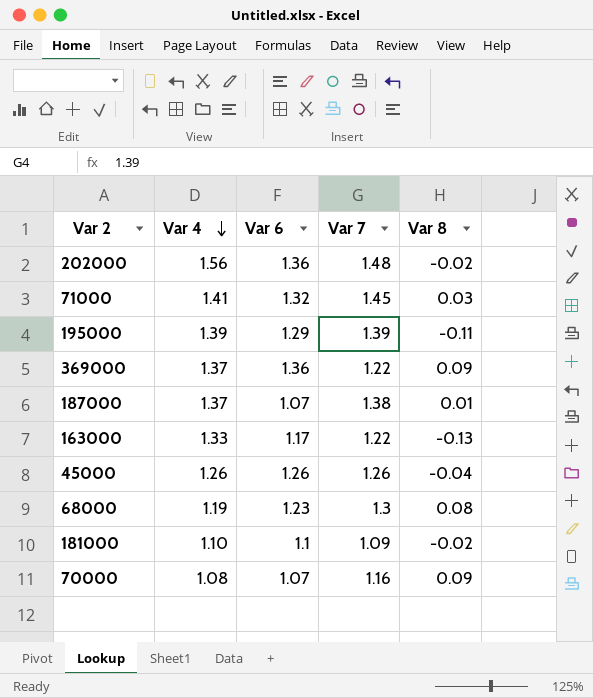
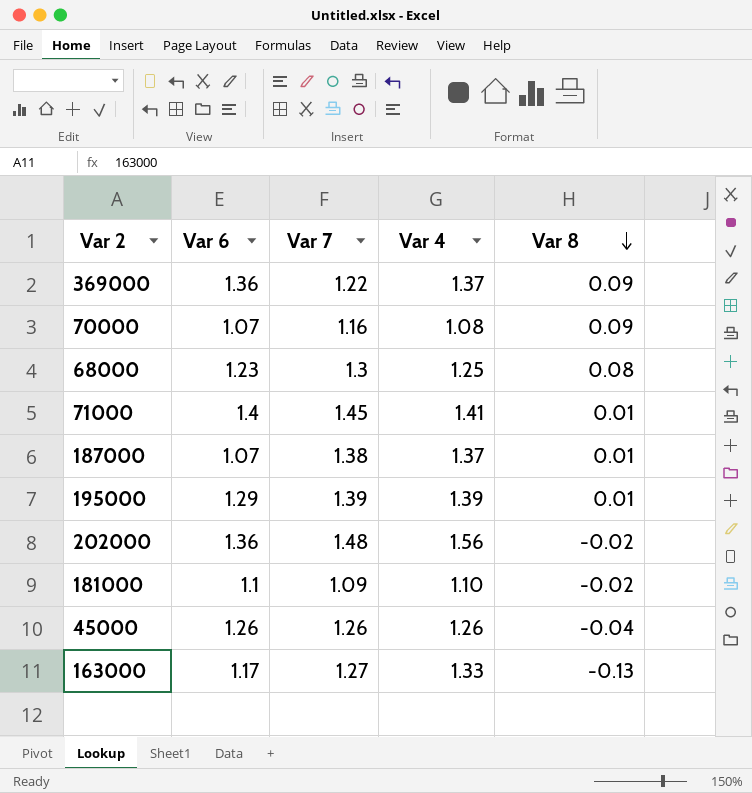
row order: Var 4 descending -> Var 8 descending
column Var 4 | position: 2 -> 4
68000 | Var 4: 1.19 -> 1.25
71000 | Var 6: 1.32 -> 1.4
71000 | Var 8: 0.03 -> 0.01
195000 | Var 8: -0.11 -> 0.01
163000 | Var 7: 1.22 -> 1.27

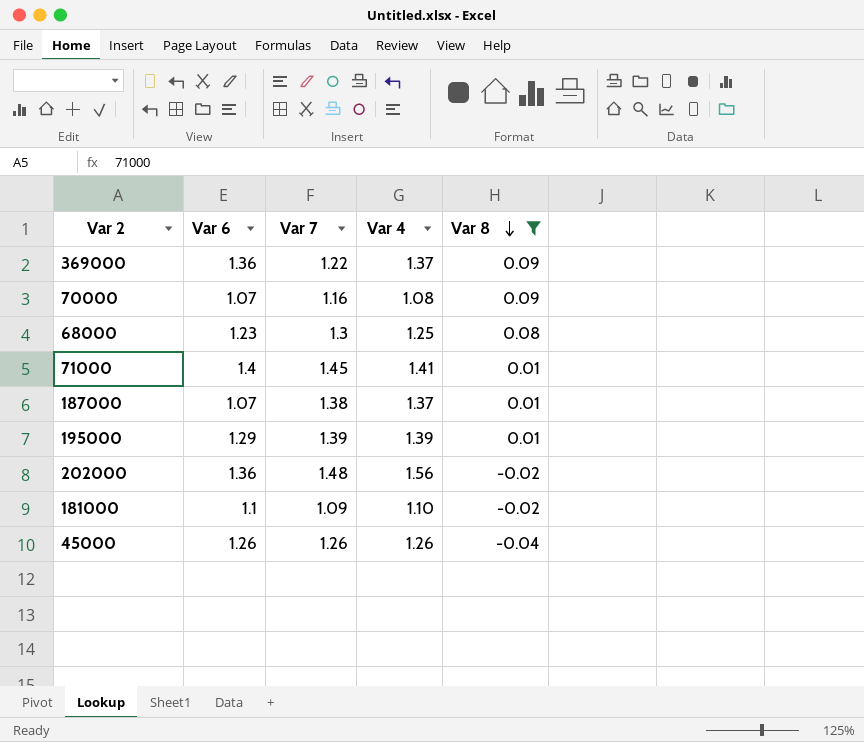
filter: none -> Var 8 != -0.13

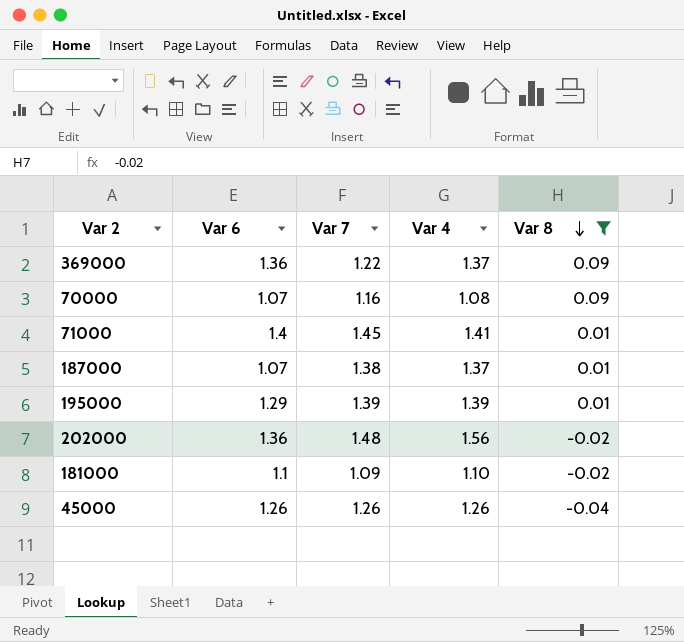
row 68000: 1.23 | 1.3 | 1.25 | 0.08 -> none

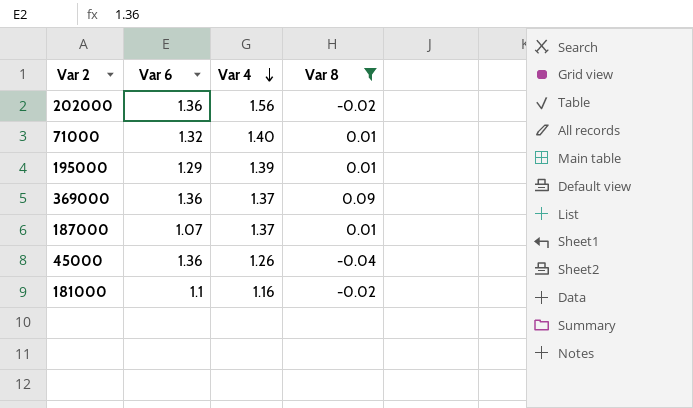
row order: Var 8 descending -> Var 4 descending
column Var 7 | position: 3 -> none
row 70000: 1.07 | 1.16 | 1.08 | 0.09 -> none
71000 | Var 6: 1.4 -> 1.32
71000 | Var 4: 1.41 -> 1.40
45000 | Var 6: 1.26 -> 1.36
181000 | Var 4: 1.10 -> 1.16

